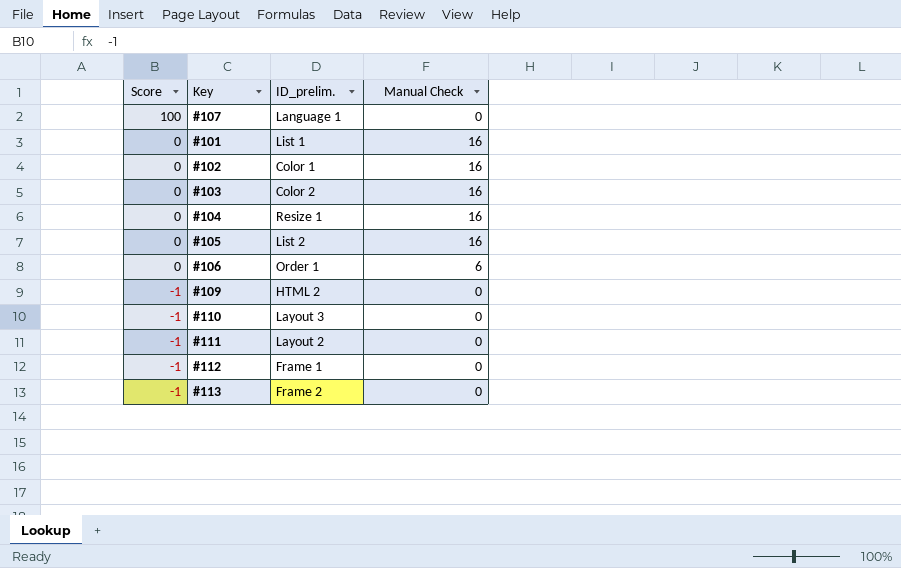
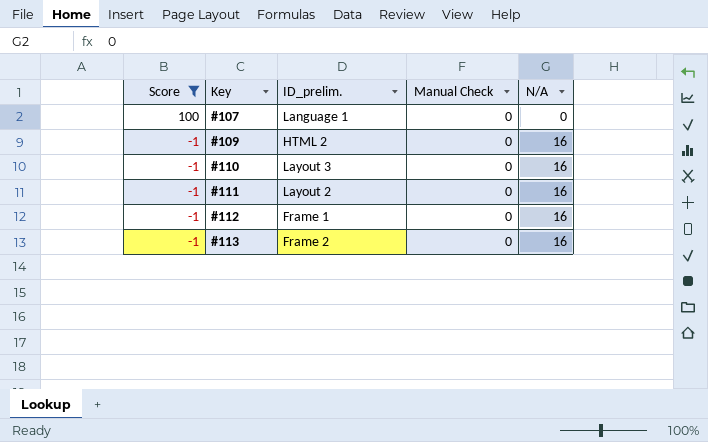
filter: none -> Score != 0
column N/A | position: none -> 5

